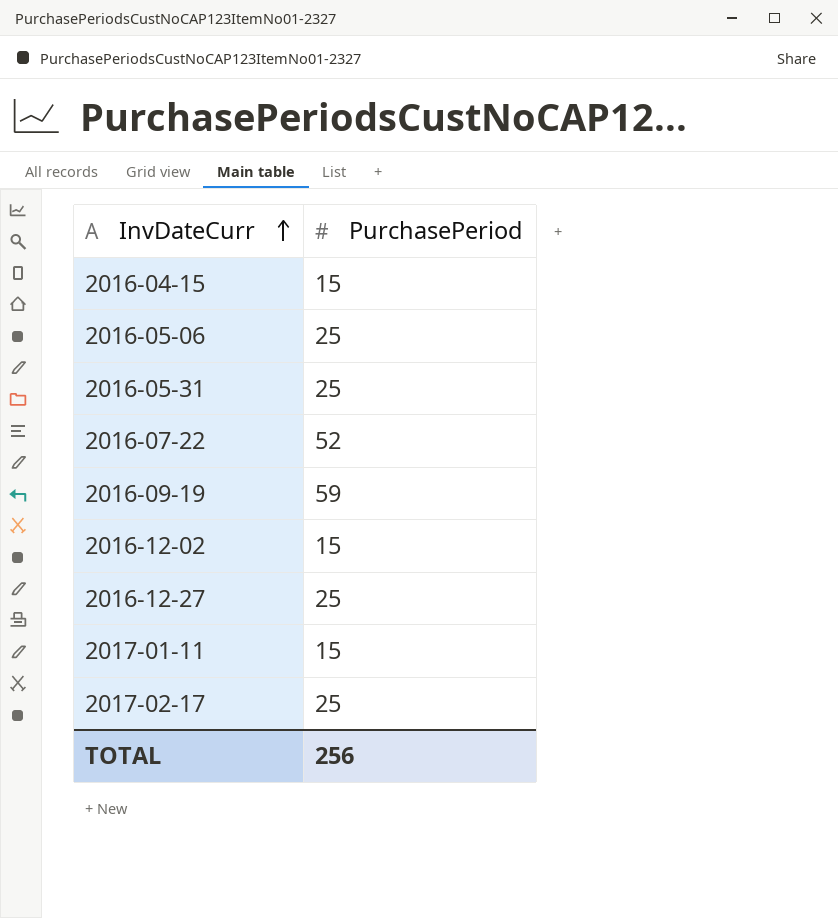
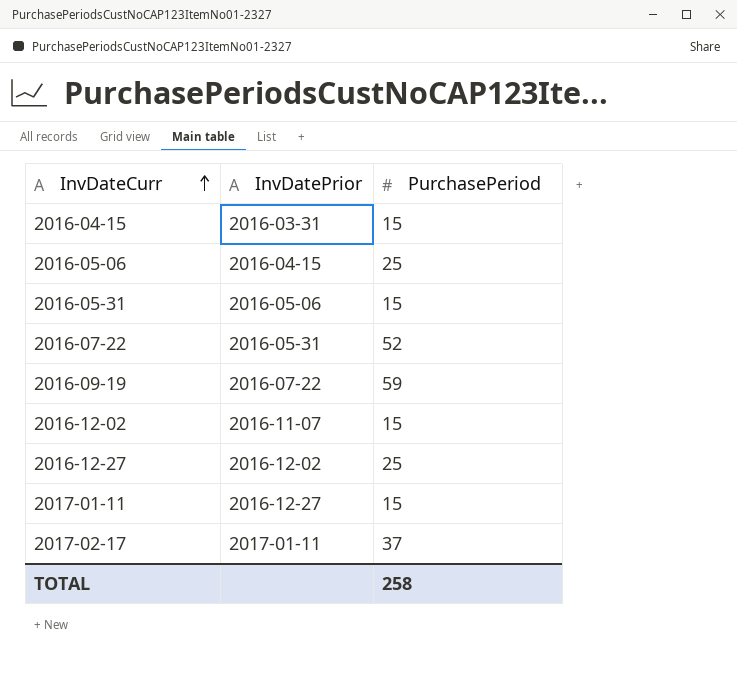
column InvDatePrior | position: none -> 2
2016-05-31 | PurchasePeriod: 25 -> 15
2017-02-17 | PurchasePeriod: 25 -> 37
TOTAL | PurchasePeriod: 256 -> 258

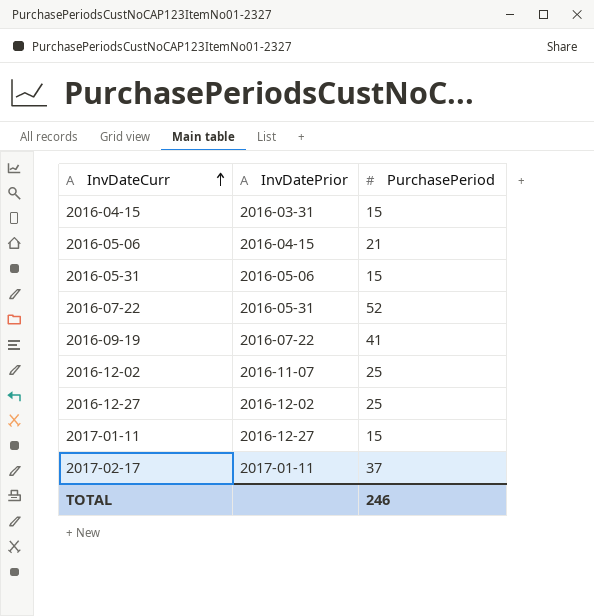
2016-05-06 | PurchasePeriod: 25 -> 21
2016-09-19 | PurchasePeriod: 59 -> 41
2016-12-02 | PurchasePeriod: 15 -> 25
TOTAL | PurchasePeriod: 258 -> 246

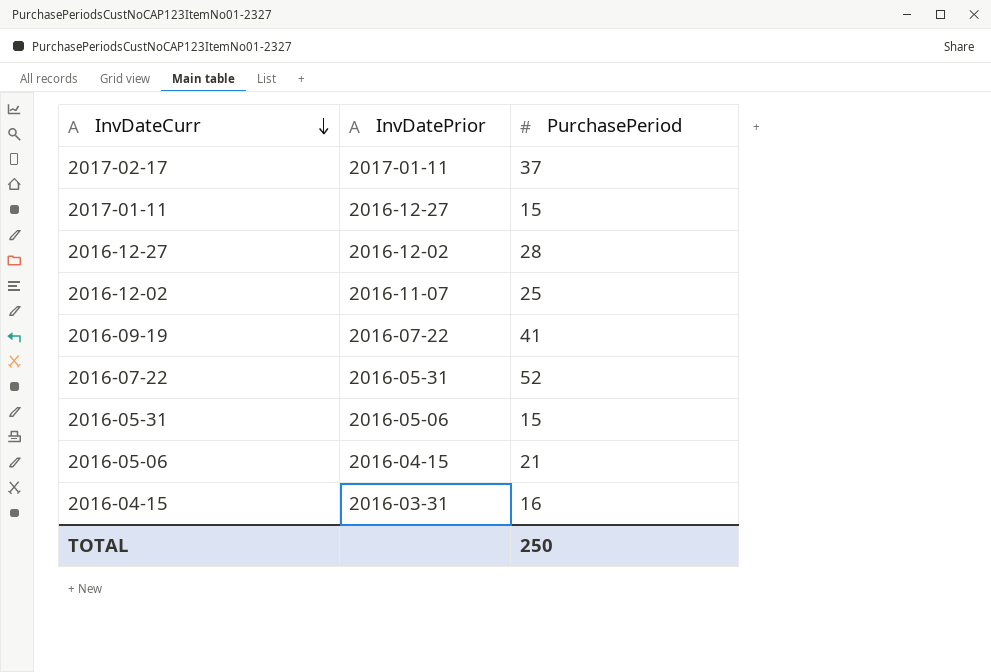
row order: InvDateCurr ascending -> InvDateCurr descending
2016-12-27 | PurchasePeriod: 25 -> 28
2016-04-15 | PurchasePeriod: 15 -> 16
TOTAL | PurchasePeriod: 246 -> 250

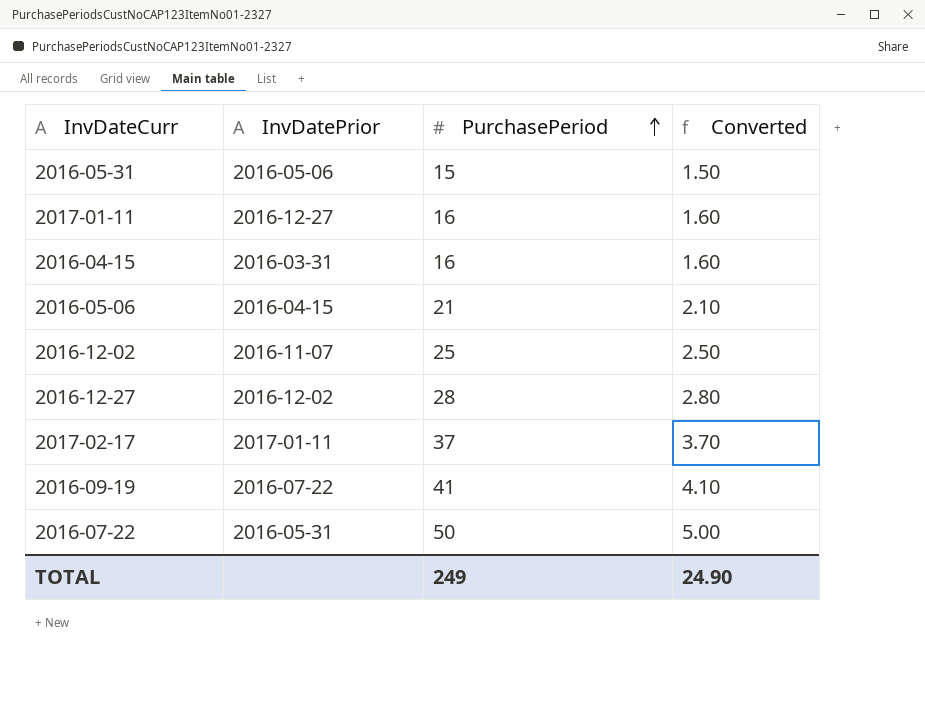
row order: InvDateCurr descending -> PurchasePeriod ascending
column Converted | formula: none -> [PurchasePeriod] * 0.1
2017-01-11 | PurchasePeriod: 15 -> 16
2016-07-22 | PurchasePeriod: 52 -> 50
TOTAL | PurchasePeriod: 250 -> 249

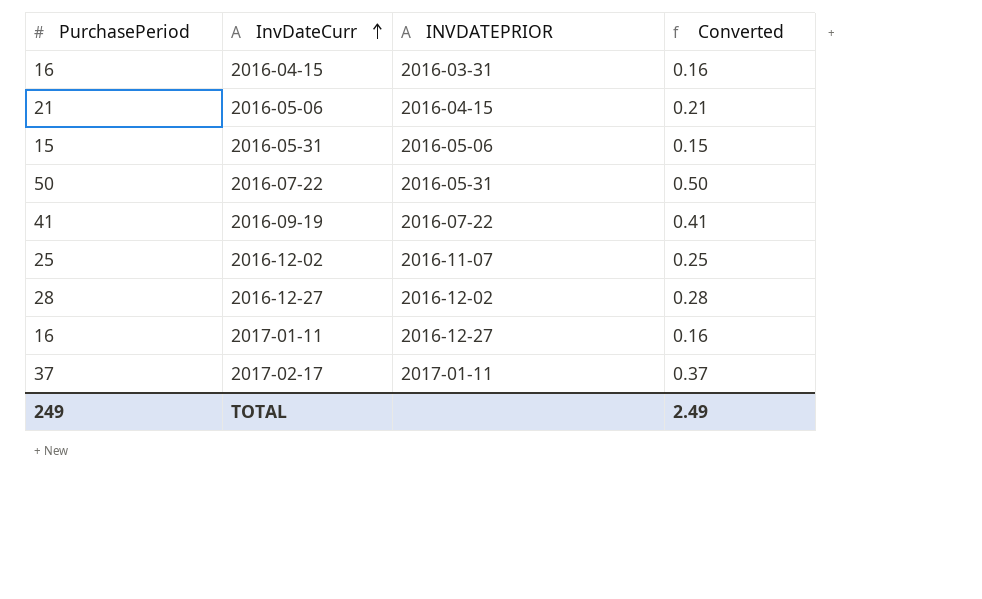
row order: PurchasePeriod ascending -> InvDateCurr ascending
column PurchasePeriod | position: 3 -> 1
column name: InvDatePrior -> INVDATEPRIOR
column Converted | formula: [PurchasePeriod] * 0.1 -> [PurchasePeriod] * 0.01
TOTAL | Converted: 24.90 -> 2.49

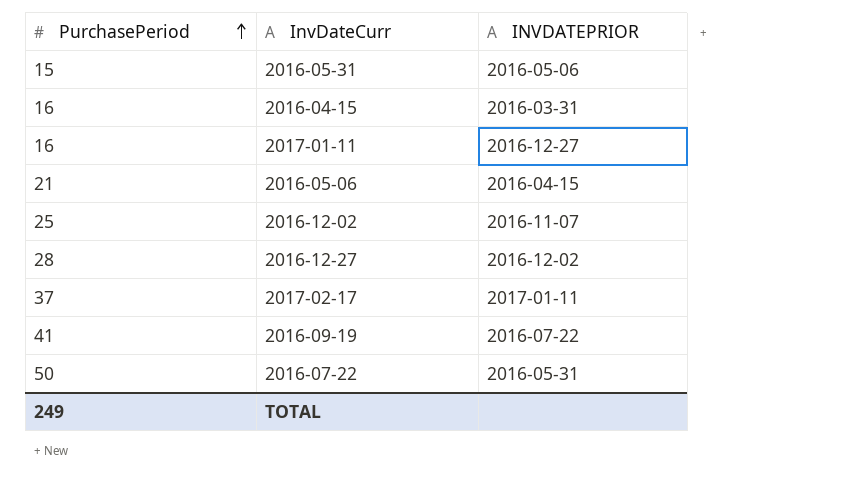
row order: InvDateCurr ascending -> PurchasePeriod ascending
column Converted | formula: [PurchasePeriod] * 0.01 -> none

